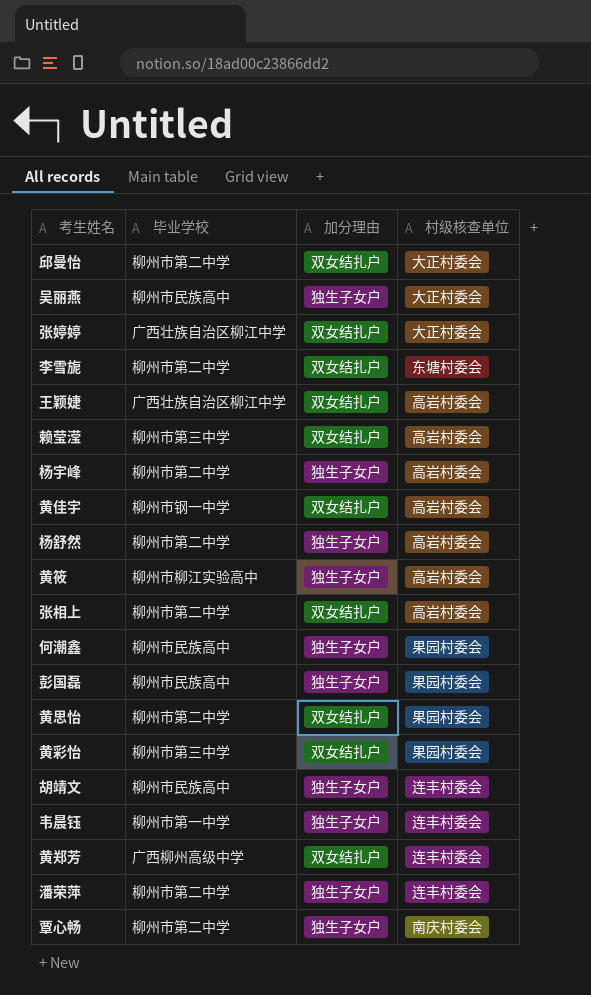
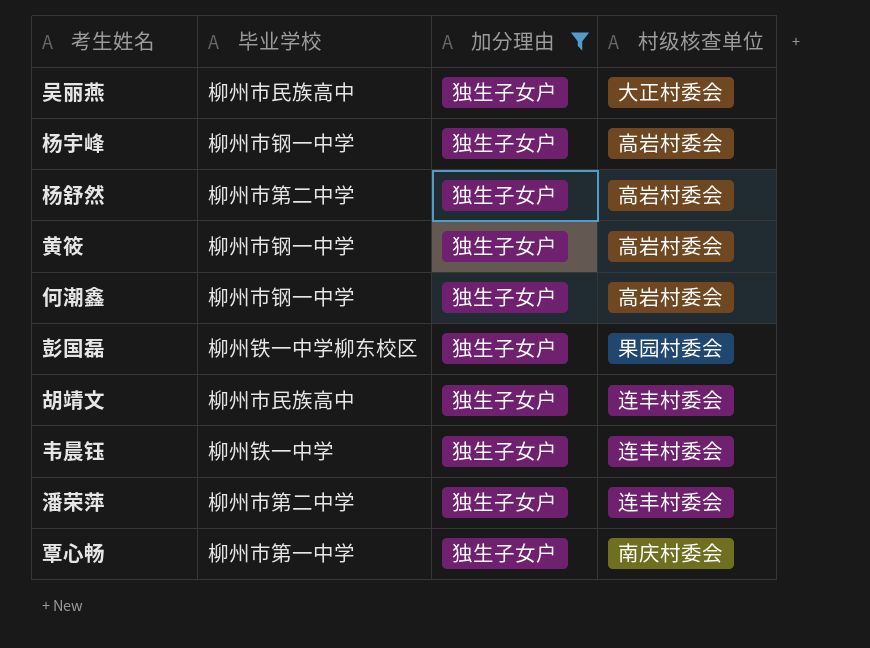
filter: none -> 加分理由 = 独生子女户
杨宇峰 | 毕业学校: 柳州市第二中学 -> 柳州市钢一中学
黄筱 | 毕业学校: 柳州市柳江实验高中 -> 柳州市钢一中学
何潮鑫 | 毕业学校: 柳州市民族高中 -> 柳州市钢一中学
何潮鑫 | 村级核查单位: 果园村委会 -> 高岩村委会
彭国磊 | 毕业学校: 柳州市民族高中 -> 柳州铁一中学柳东校区
韦晨钰 | 毕业学校: 柳州市第一中学 -> 柳州铁一中学
覃心畅 | 毕业学校: 柳州市第二中学 -> 柳州市第一中学

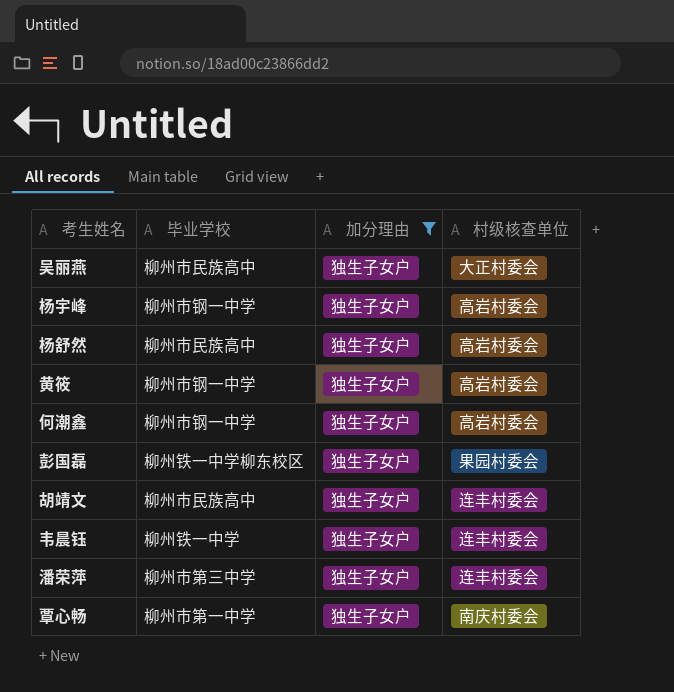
杨舒然 | 毕业学校: 柳州市第二中学 -> 柳州市民族高中
潘荣萍 | 毕业学校: 柳州市第二中学 -> 柳州市第三中学

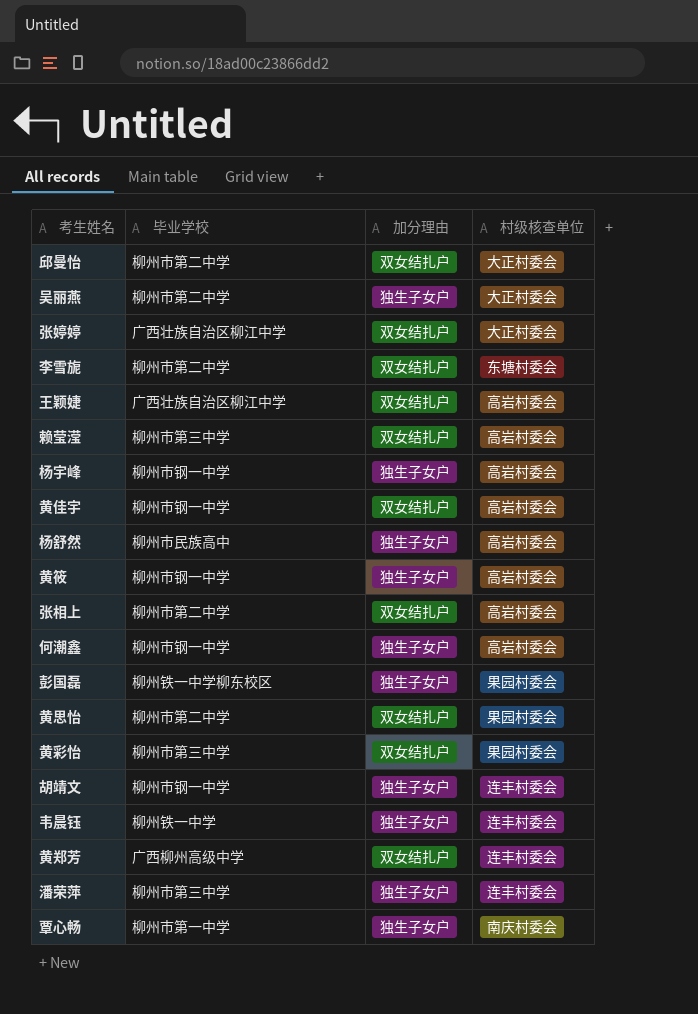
filter: 加分理由 = 独生子女户 -> none
吴丽燕 | 毕业学校: 柳州市民族高中 -> 柳州市第二中学
胡靖文 | 毕业学校: 柳州市民族高中 -> 柳州市钢一中学

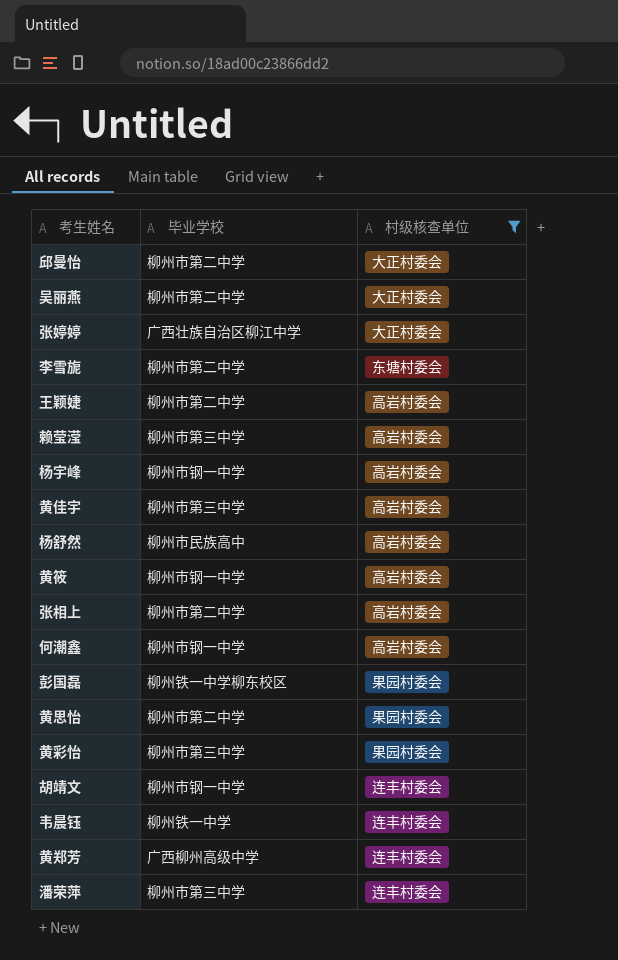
filter: none -> 村级核查单位 != 南庆村委会
column 加分理由 | position: 3 -> none
王颖婕 | 毕业学校: 广西壮族自治区柳江中学 -> 柳州市第二中学
黄佳宇 | 毕业学校: 柳州市钢一中学 -> 柳州市第三中学

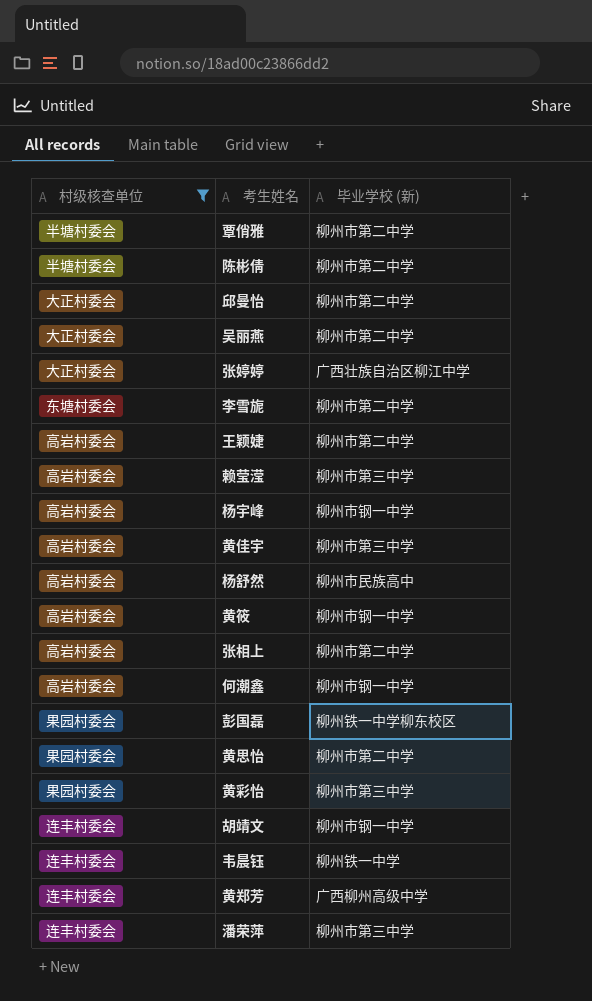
column 村级核查单位 | position: 3 -> 1
column name: 毕业学校 -> 毕业学校 (新)
row 覃俏雅: none -> 半塘村委会 | 柳州市第二中学
row 陈彬倩: none -> 半塘村委会 | 柳州市第二中学

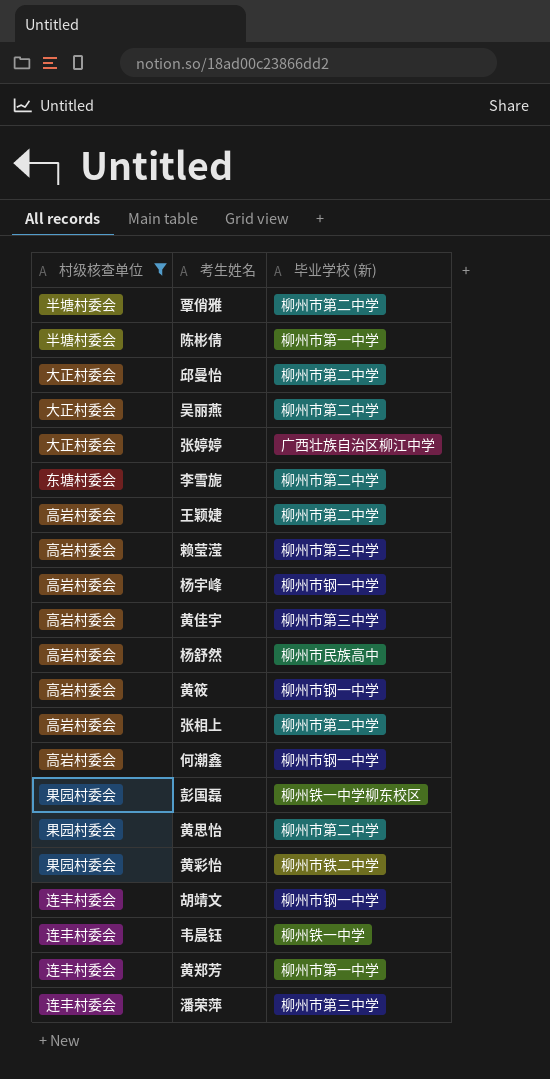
陈彬倩 | 毕业学校 (新): 柳州市第二中学 -> 柳州市第一中学
黄彩怡 | 毕业学校 (新): 柳州市第三中学 -> 柳州市铁二中学
黄郑芳 | 毕业学校 (新): 广西柳州高级中学 -> 柳州市第一中学

